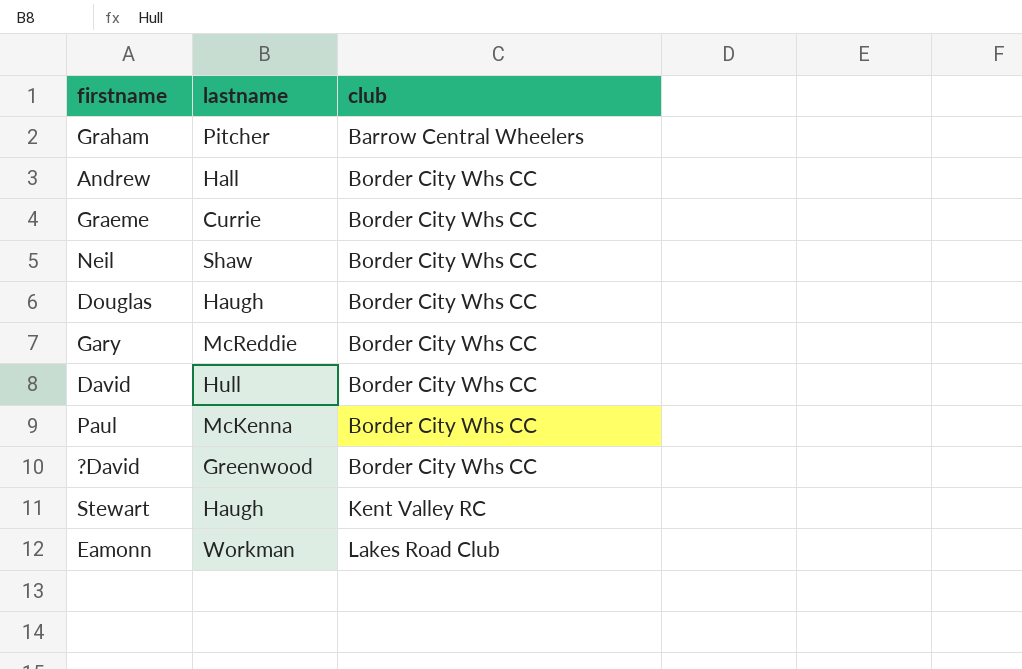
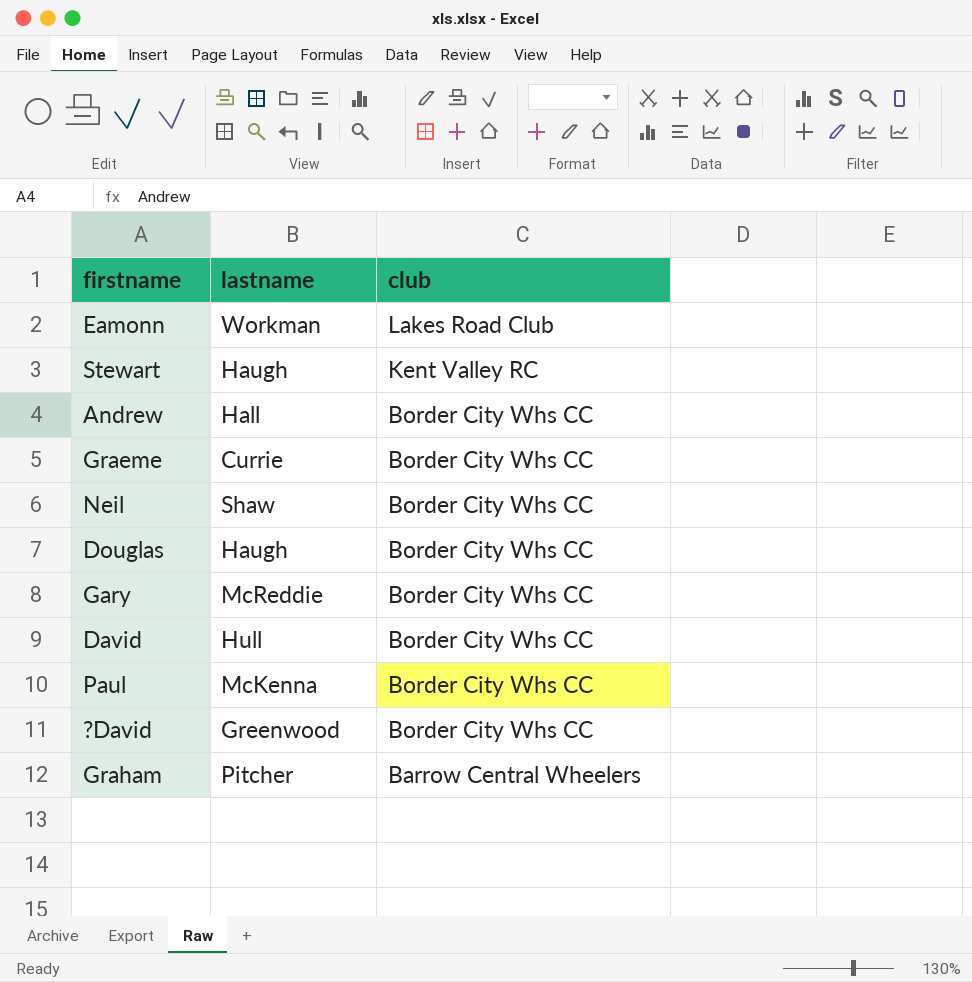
row order: club ascending -> club descending

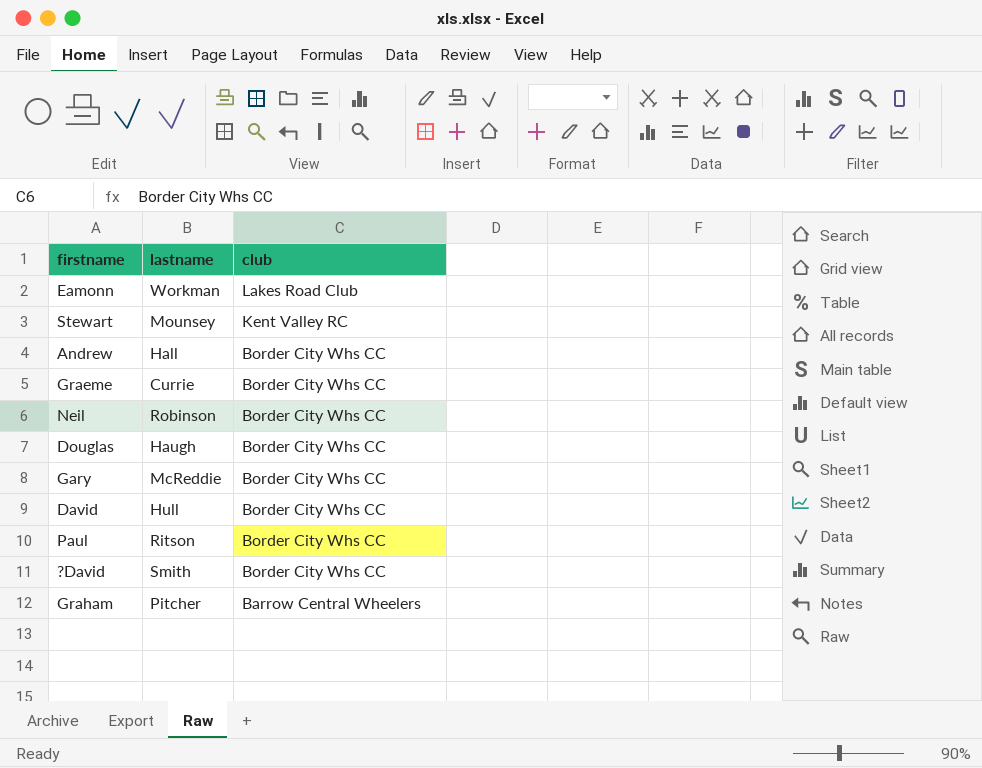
Stewart | lastname: Haugh -> Mounsey
Neil | lastname: Shaw -> Robinson
Paul | lastname: McKenna -> Ritson
?David | lastname: Greenwood -> Smith

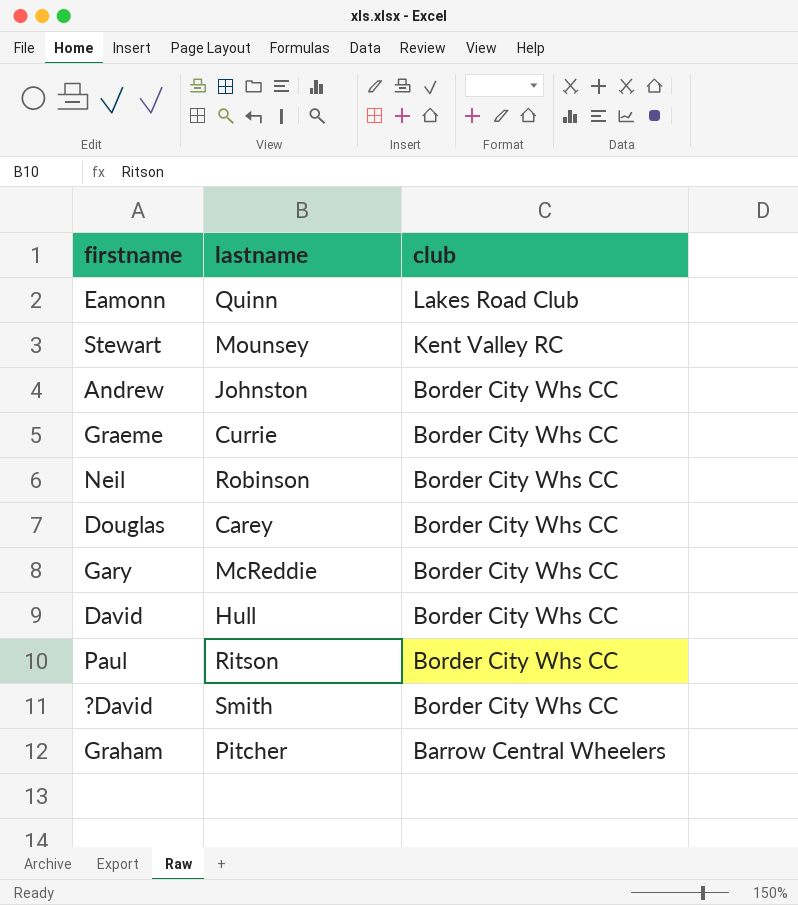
Eamonn | lastname: Workman -> Quinn
Andrew | lastname: Hall -> Johnston
Douglas | lastname: Haugh -> Carey

